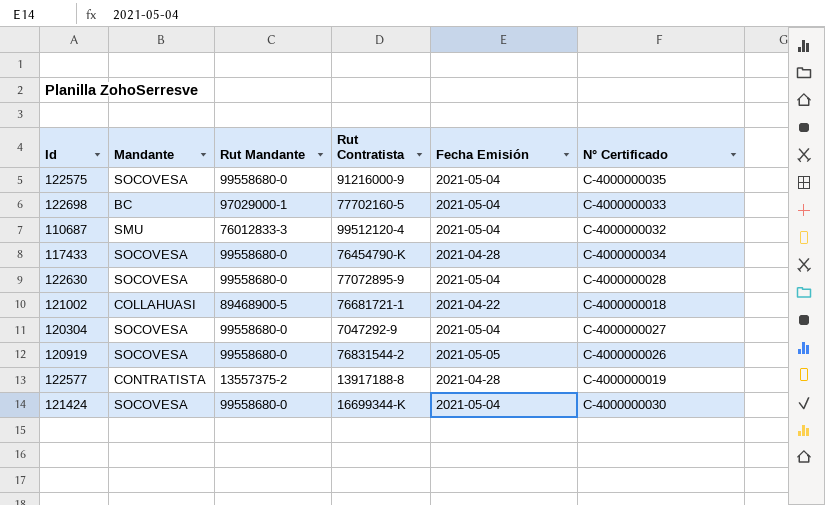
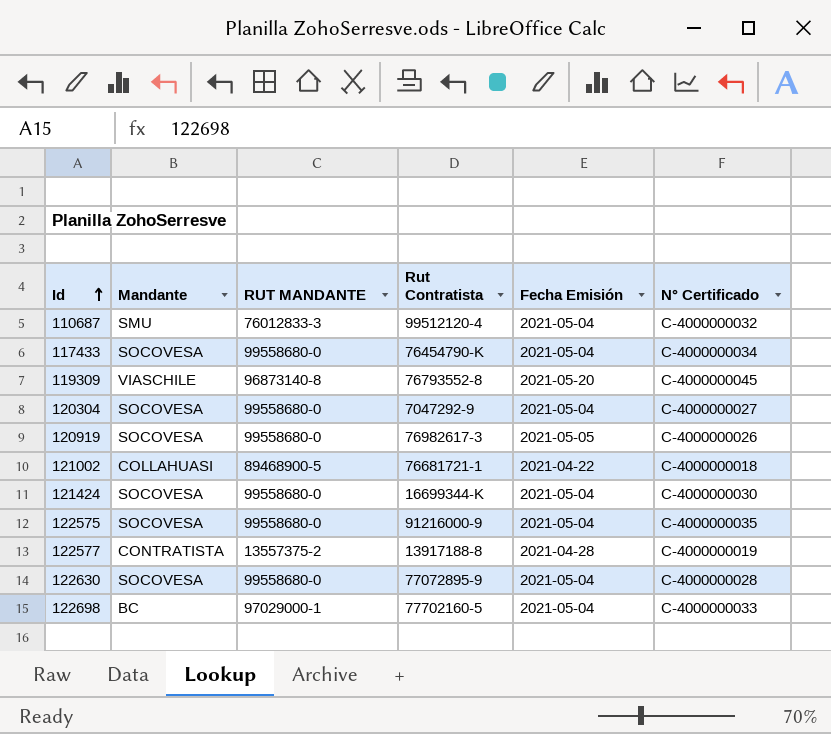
row order: none -> Id ascending
column name: Rut Mandante -> RUT MANDANTE
117433 | Fecha Emisión: 2021-04-28 -> 2021-05-04
row 119309: none -> VIASCHILE | 96873140-8 | 76793552-8 | 2021-05-20 | C-4000000045
120919 | Rut Contratista: 76831544-2 -> 76982617-3

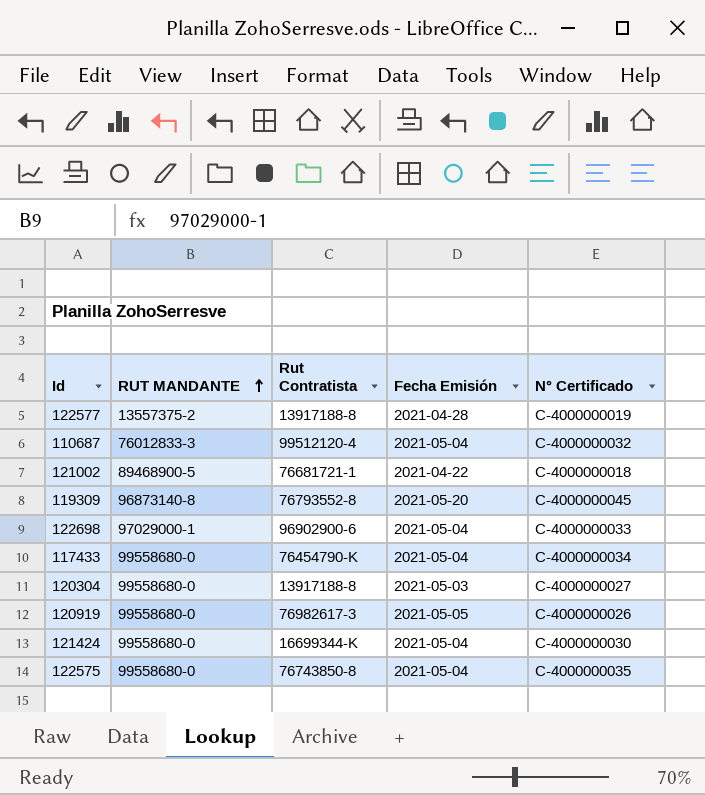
row order: Id ascending -> RUT MANDANTE ascending
column Mandante | position: 2 -> none
row 122630: SOCOVESA | 99558680-0 | 77072895-9 | 2021-05-04 | C-4000000028 -> none
122698 | Rut Contratista: 77702160-5 -> 96902900-6
120304 | Rut Contratista: 7047292-9 -> 13917188-8
120304 | Fecha Emisión: 2021-05-04 -> 2021-05-03
122575 | Rut Contratista: 91216000-9 -> 76743850-8

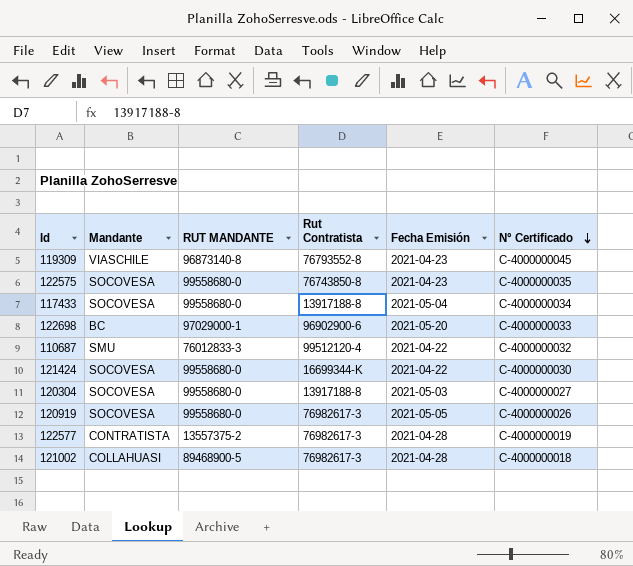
row order: RUT MANDANTE ascending -> N° Certificado descending
column Mandante | position: none -> 2
119309 | Fecha Emisión: 2021-05-20 -> 2021-04-23
122575 | Fecha Emisión: 2021-05-04 -> 2021-04-23
117433 | Rut Contratista: 76454790-K -> 13917188-8
122698 | Fecha Emisión: 2021-05-04 -> 2021-05-20
110687 | Fecha Emisión: 2021-05-04 -> 2021-04-22
121424 | Fecha Emisión: 2021-05-04 -> 2021-04-22
122577 | Rut Contratista: 13917188-8 -> 76982617-3
121002 | Rut Contratista: 76681721-1 -> 76982617-3
121002 | Fecha Emisión: 2021-04-22 -> 2021-04-28

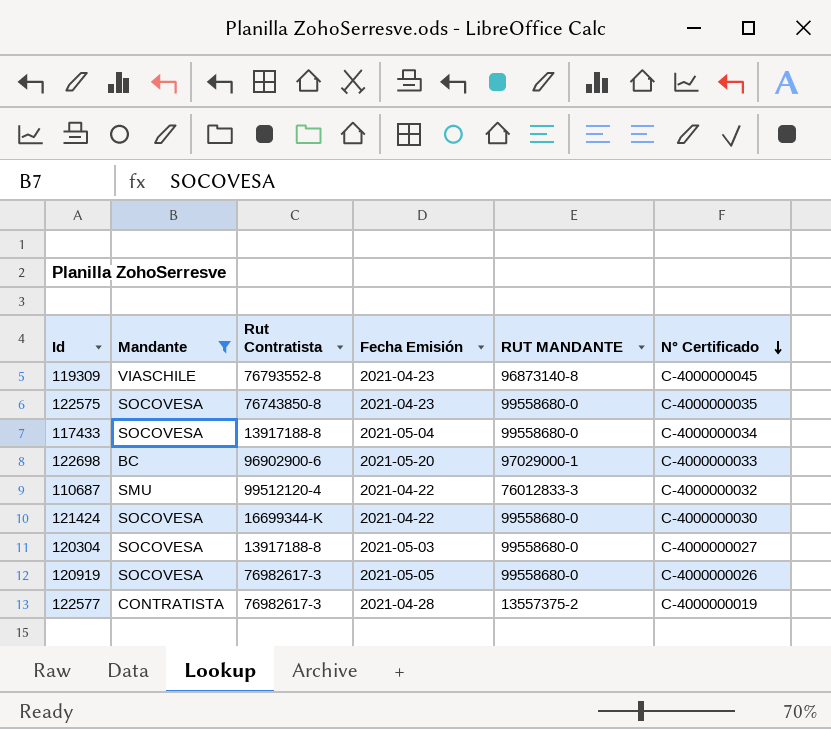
filter: none -> Mandante != COLLAHUASI
column RUT MANDANTE | position: 3 -> 5

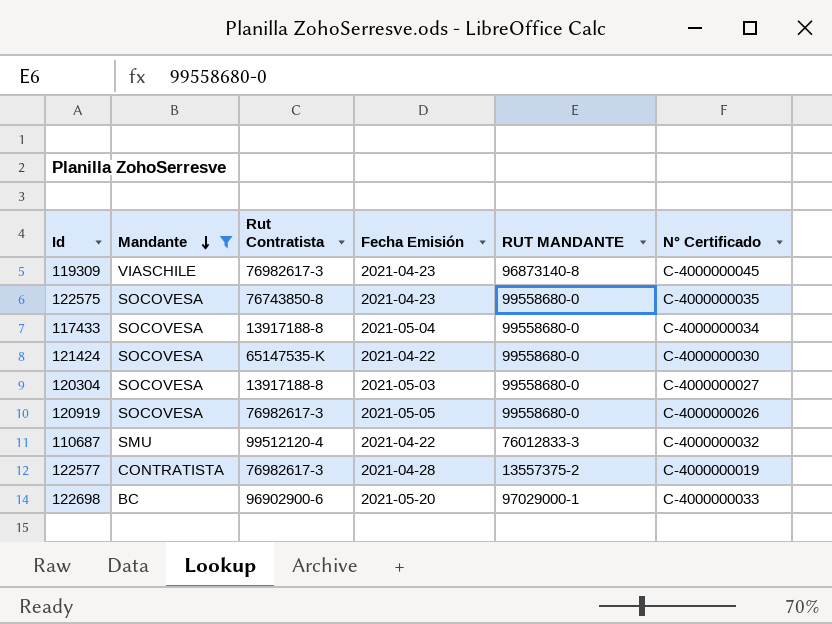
row order: N° Certificado descending -> Mandante descending
119309 | Rut Contratista: 76793552-8 -> 76982617-3
121424 | Rut Contratista: 16699344-K -> 65147535-K

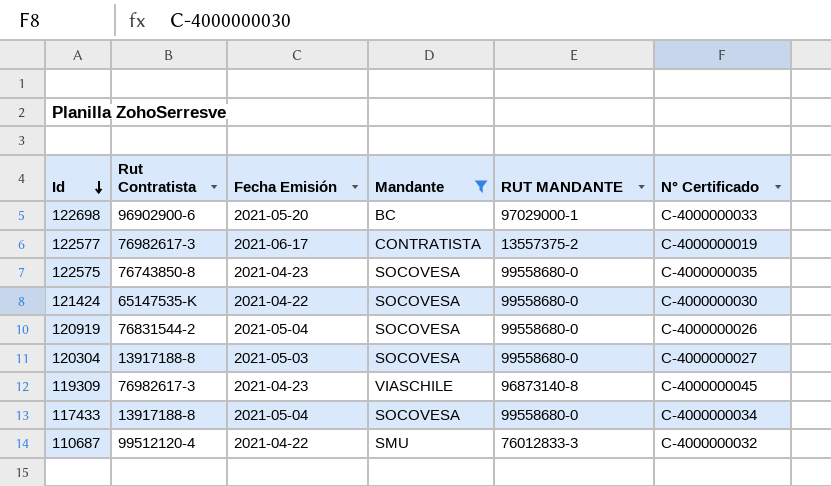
row order: Mandante descending -> Id descending
column Mandante | position: 2 -> 4
122577 | Fecha Emisión: 2021-04-28 -> 2021-06-17
120919 | Rut Contratista: 76982617-3 -> 76831544-2
120919 | Fecha Emisión: 2021-05-05 -> 2021-05-04

